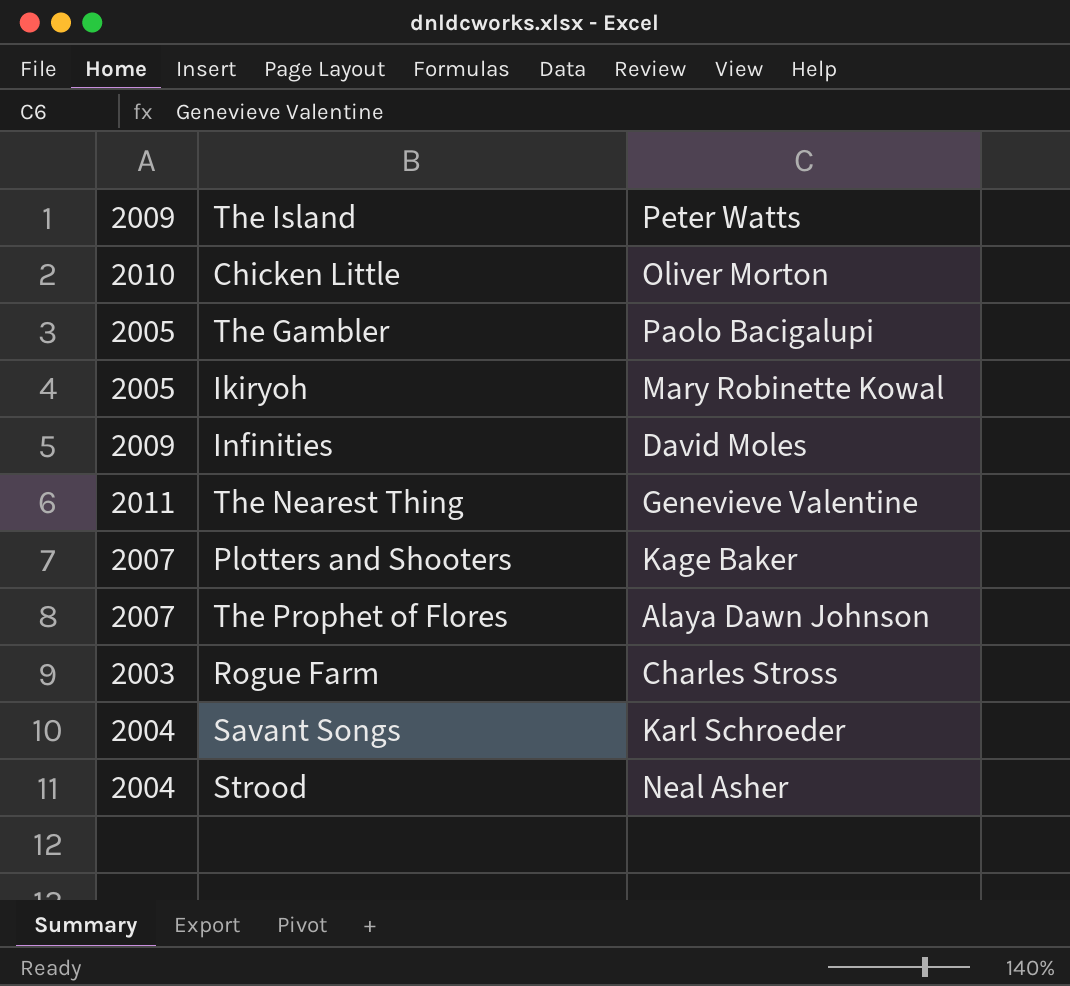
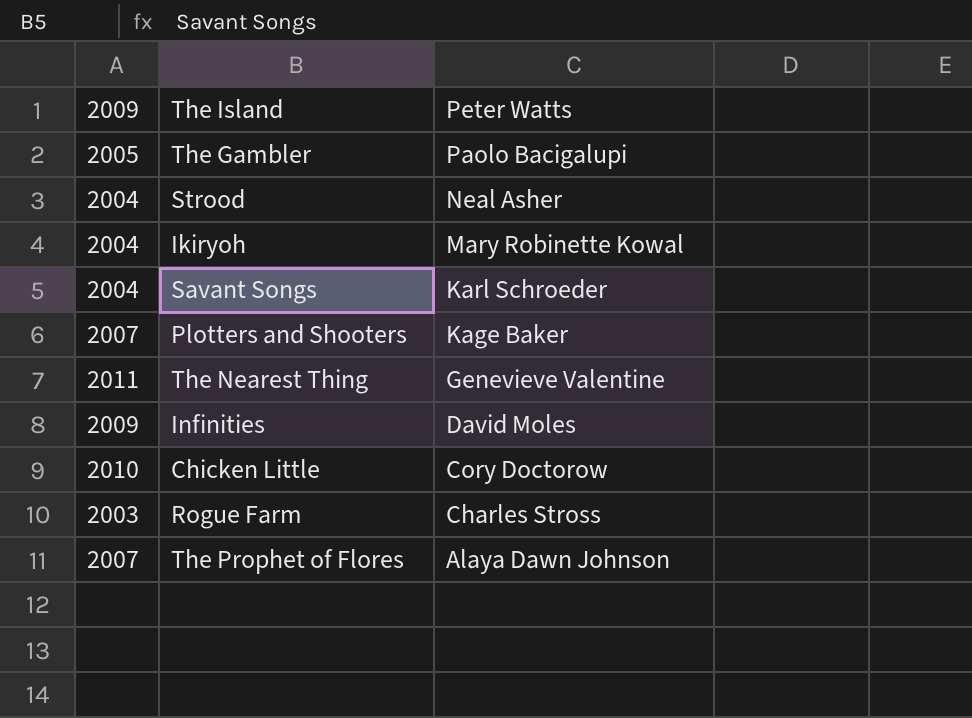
row order: none -> Peter Watts descending
Ikiryoh | 2009: 2005 -> 2004
Chicken Little | Peter Watts: Oliver Morton -> Cory Doctorow

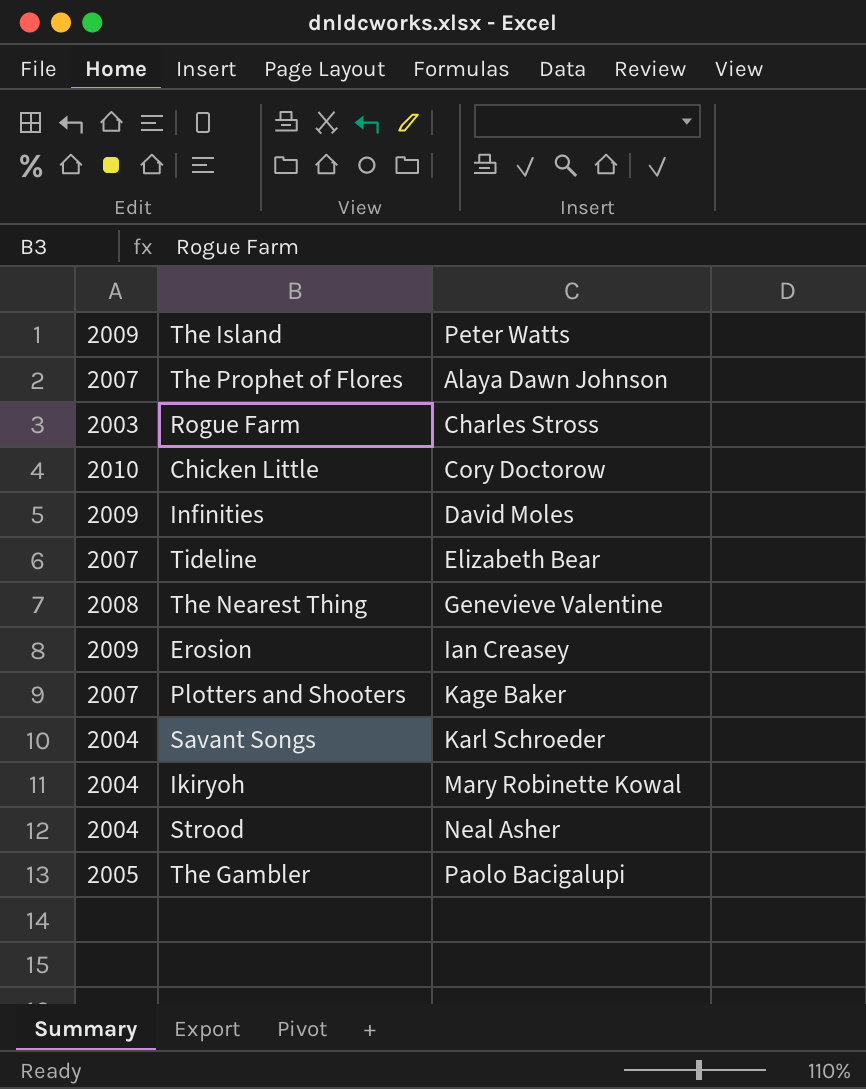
row order: Peter Watts descending -> Peter Watts ascending
row Tideline: none -> 2007 | Elizabeth Bear
The Nearest Thing | 2009: 2011 -> 2008
row Erosion: none -> 2009 | Ian Creasey

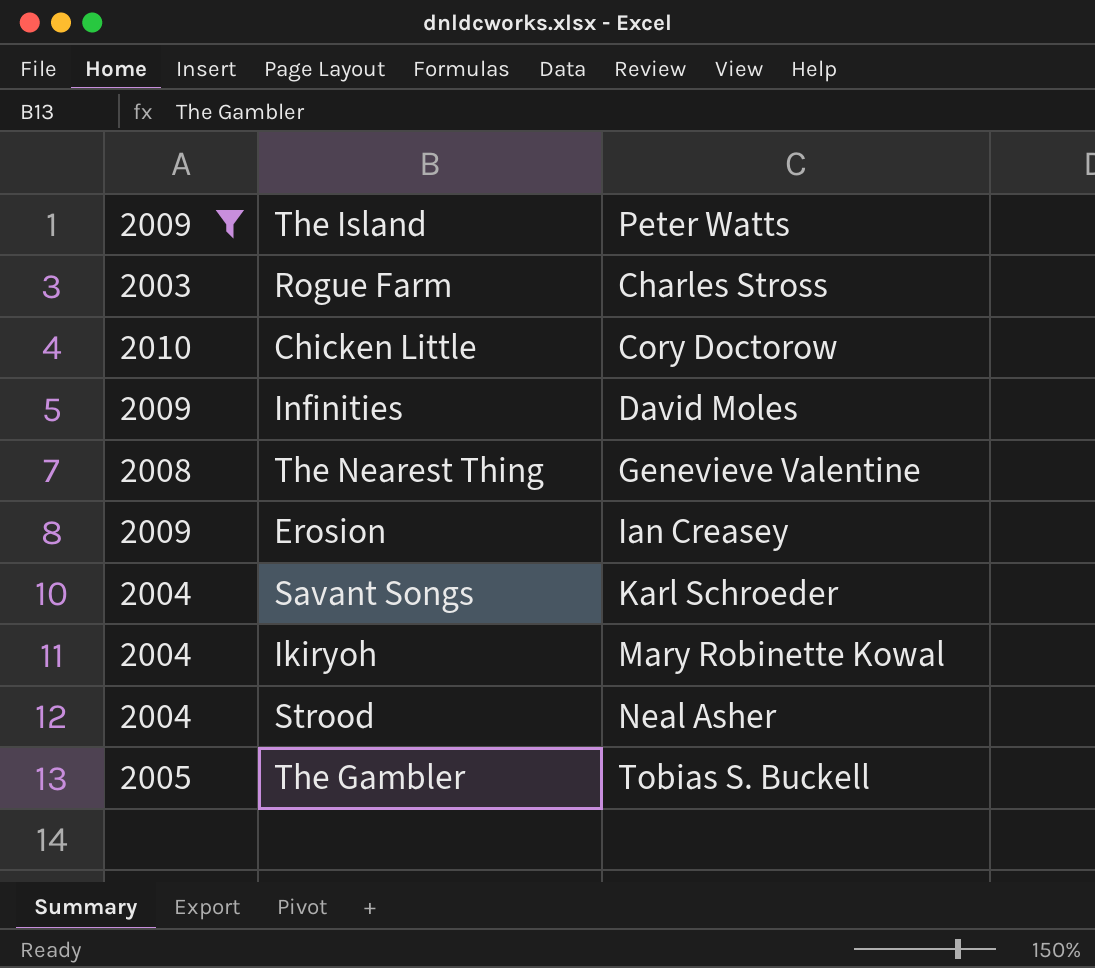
filter: none -> 2009 != 2007
The Gambler | Peter Watts: Paolo Bacigalupi -> Tobias S. Buckell

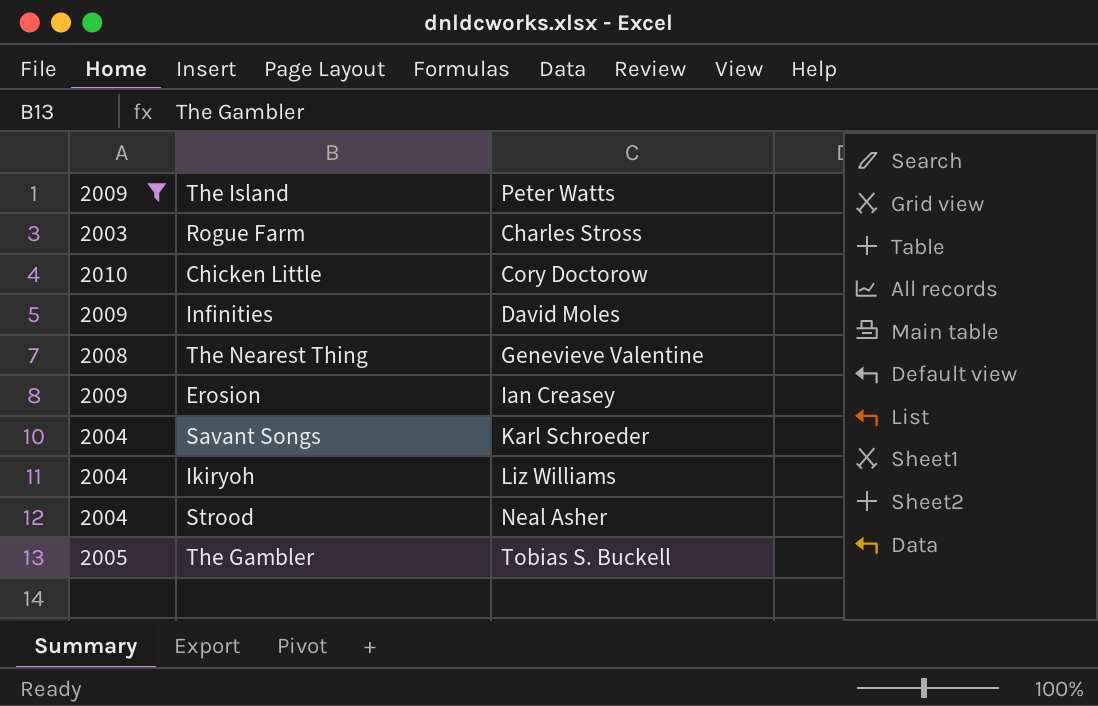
Ikiryoh | Peter Watts: Mary Robinette Kowal -> Liz Williams

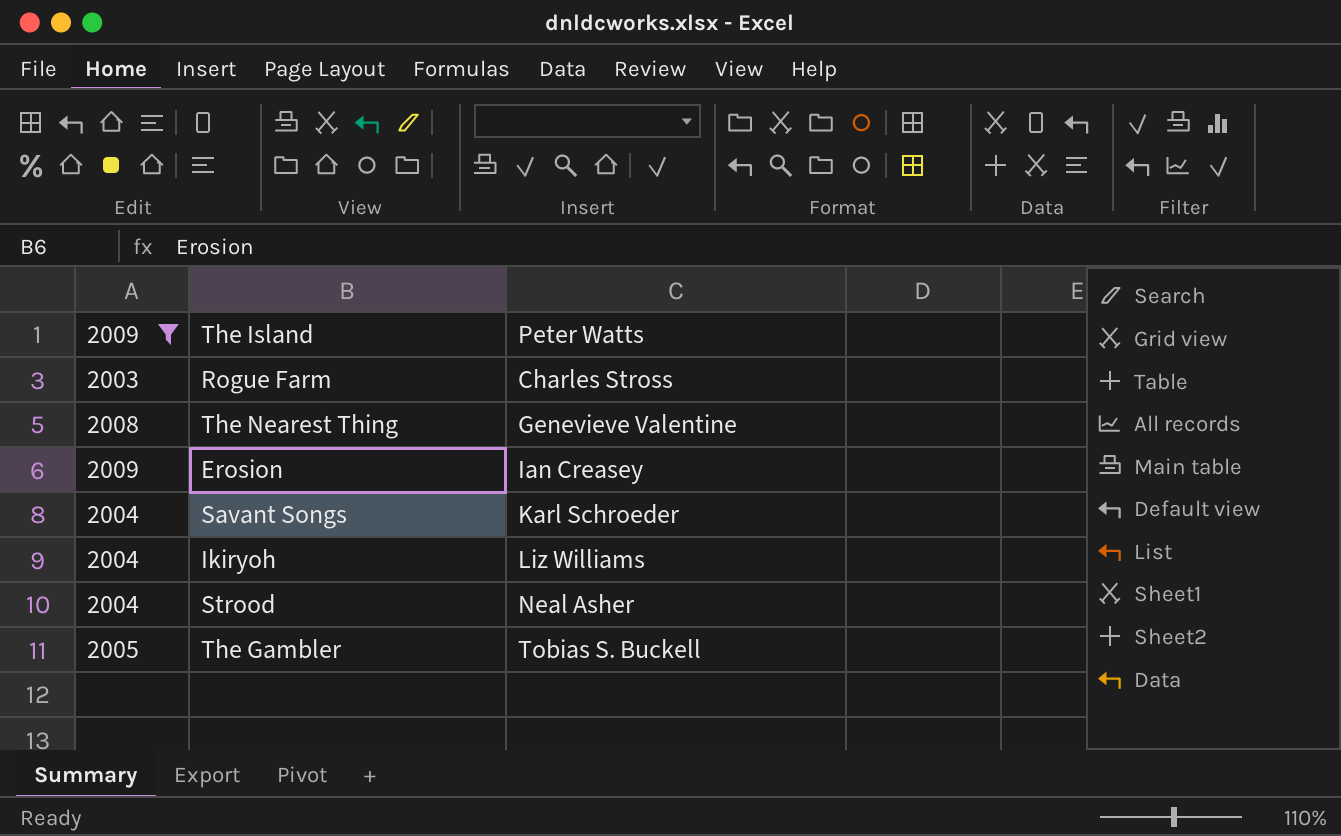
row Chicken Little: 2010 | Cory Doctorow -> none
row Infinities: 2009 | David Moles -> none

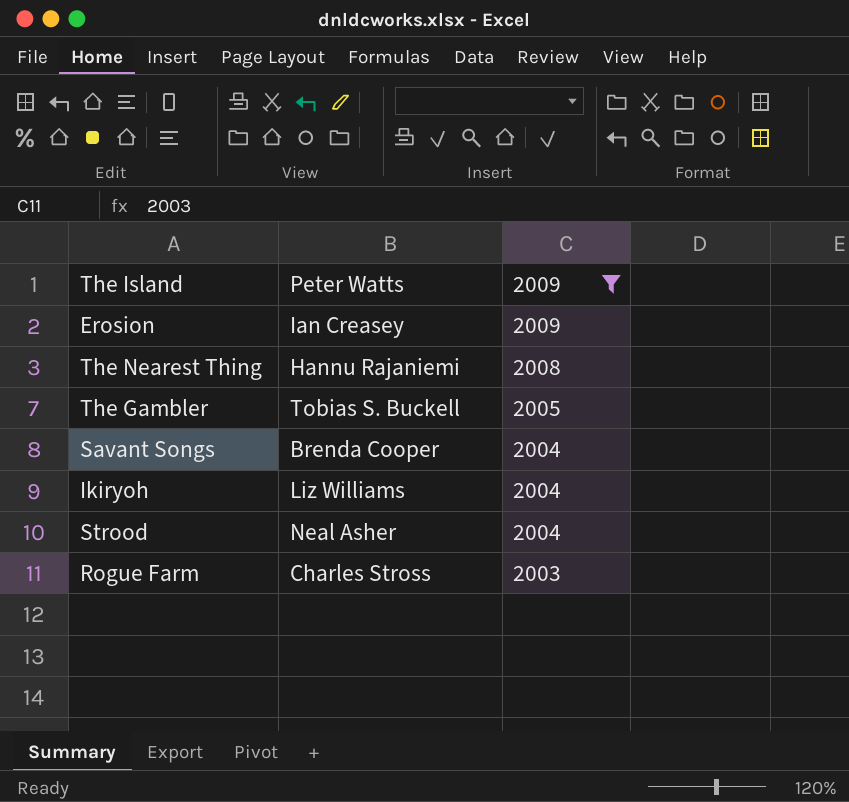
row order: Peter Watts ascending -> 2009 descending
column 2009 | position: 1 -> 3
The Nearest Thing | Peter Watts: Genevieve Valentine -> Hannu Rajaniemi
Savant Songs | Peter Watts: Karl Schroeder -> Brenda Cooper

